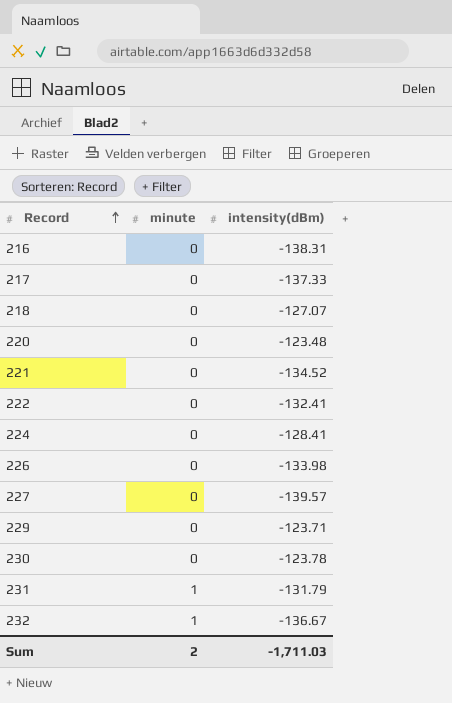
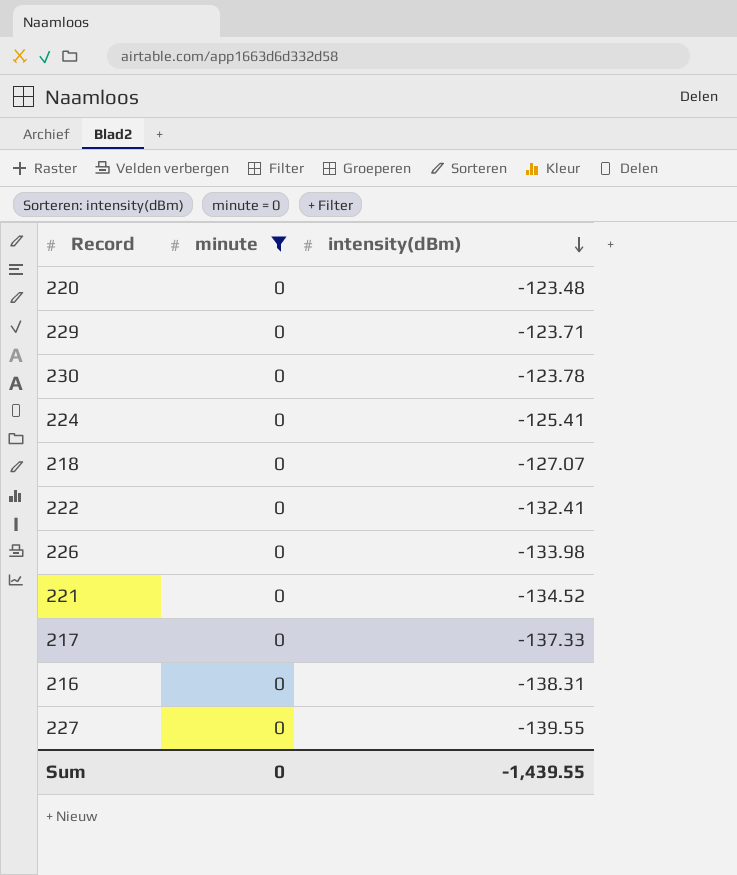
filter: none -> minute = 0
row order: Record ascending -> intensity(dBm) descending
224 | intensity(dBm): -128.41 -> -125.41
227 | intensity(dBm): -139.57 -> -139.55
Sum | minute: 2 -> 0
Sum | intensity(dBm): -1,711.03 -> -1,439.55

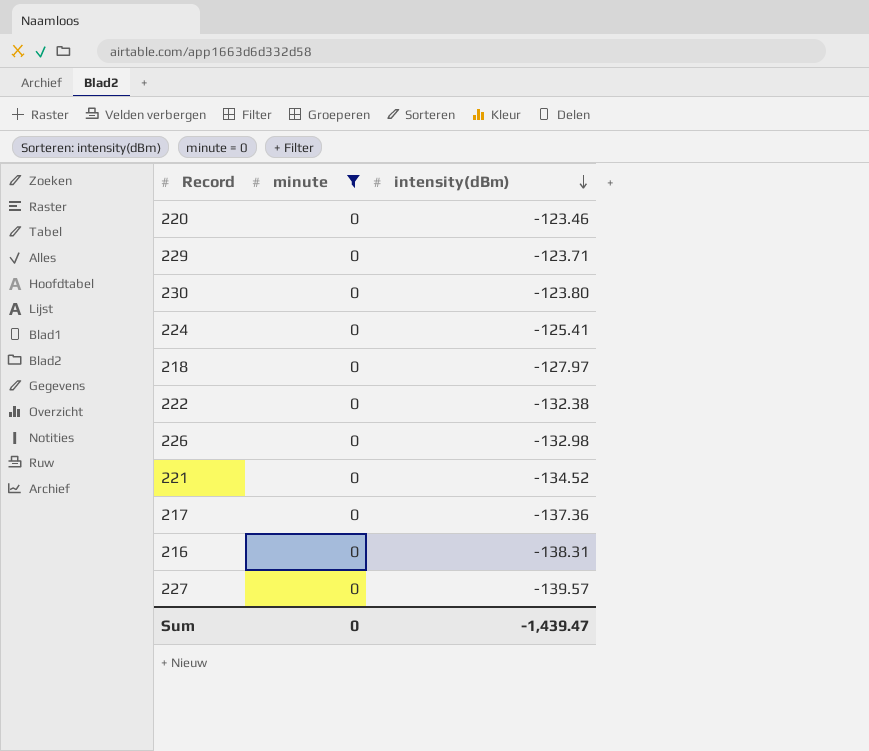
220 | intensity(dBm): -123.48 -> -123.46
230 | intensity(dBm): -123.78 -> -123.80
218 | intensity(dBm): -127.07 -> -127.97
222 | intensity(dBm): -132.41 -> -132.38
226 | intensity(dBm): -133.98 -> -132.98
217 | intensity(dBm): -137.33 -> -137.36
227 | intensity(dBm): -139.55 -> -139.57
Sum | intensity(dBm): -1,439.55 -> -1,439.47

